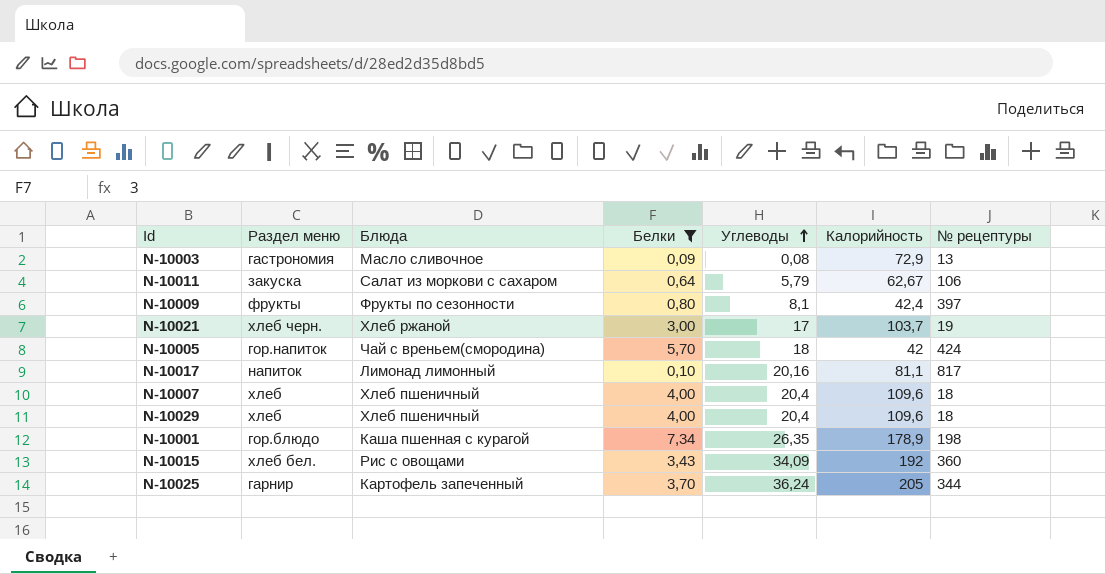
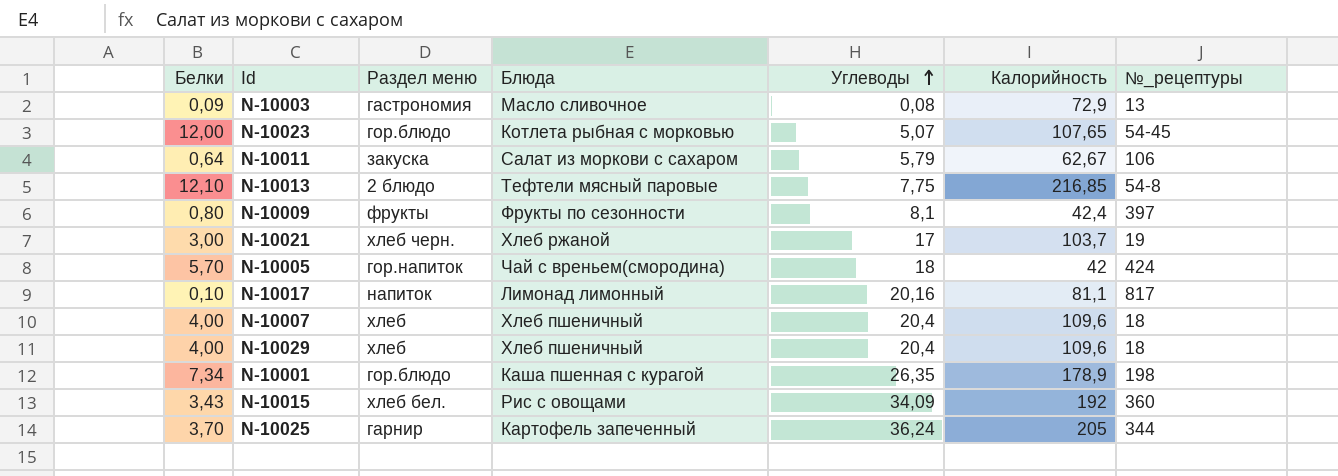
filter: Белки <= 7,34 -> none
column Белки | position: 4 -> 1
column name: № рецептуры -> №_рецептуры

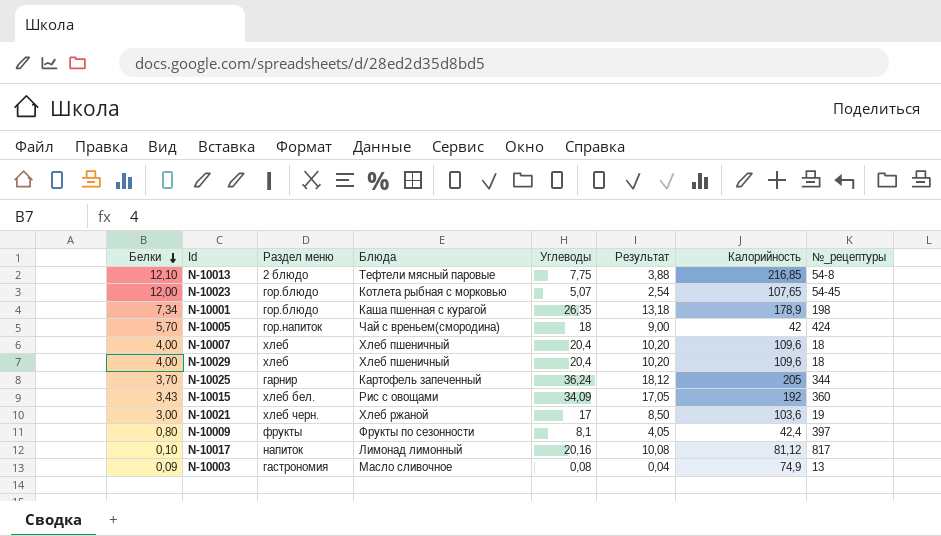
row order: Углеводы ascending -> Белки descending
column Результат | formula: none -> [Углеводы] * 0,5
row N-10011: 0,64 | закуска | Салат из моркови с сахаром | 5,79 | 62,67 | 106 -> none
N-10021 | Калорийность: 103,7 -> 103,6
N-10017 | Калорийность: 81,1 -> 81,12
N-10003 | Калорийность: 72,9 -> 74,9

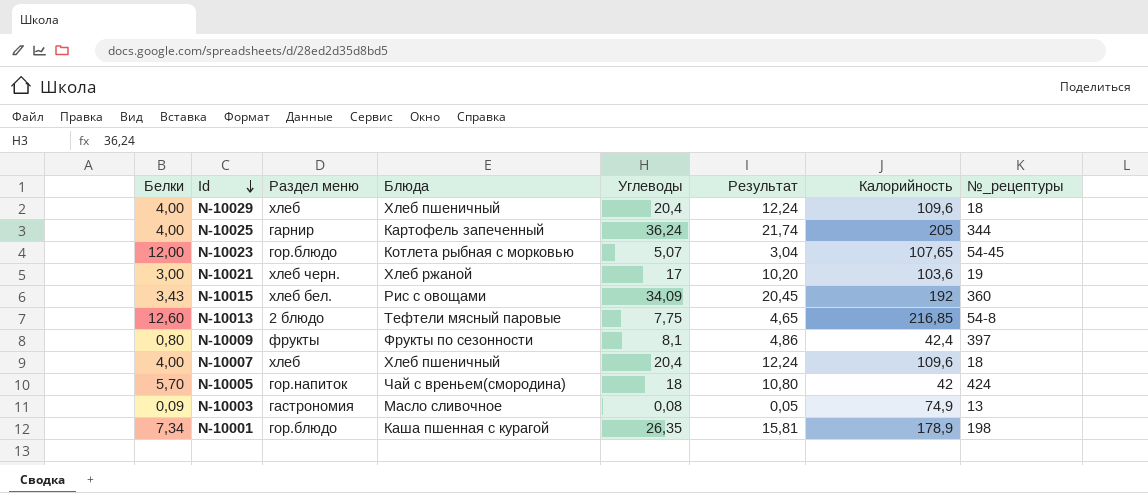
row order: Белки descending -> Id descending
column Результат | formula: [Углеводы] * 0,5 -> [Углеводы] * 0,6
row N-10017: 0,10 | напиток | Лимонад лимонный | 20,16 | 10,08 | 81,12 | 817 -> none
N-10025 | Белки: 3,70 -> 4,00
N-10013 | Белки: 12,10 -> 12,60

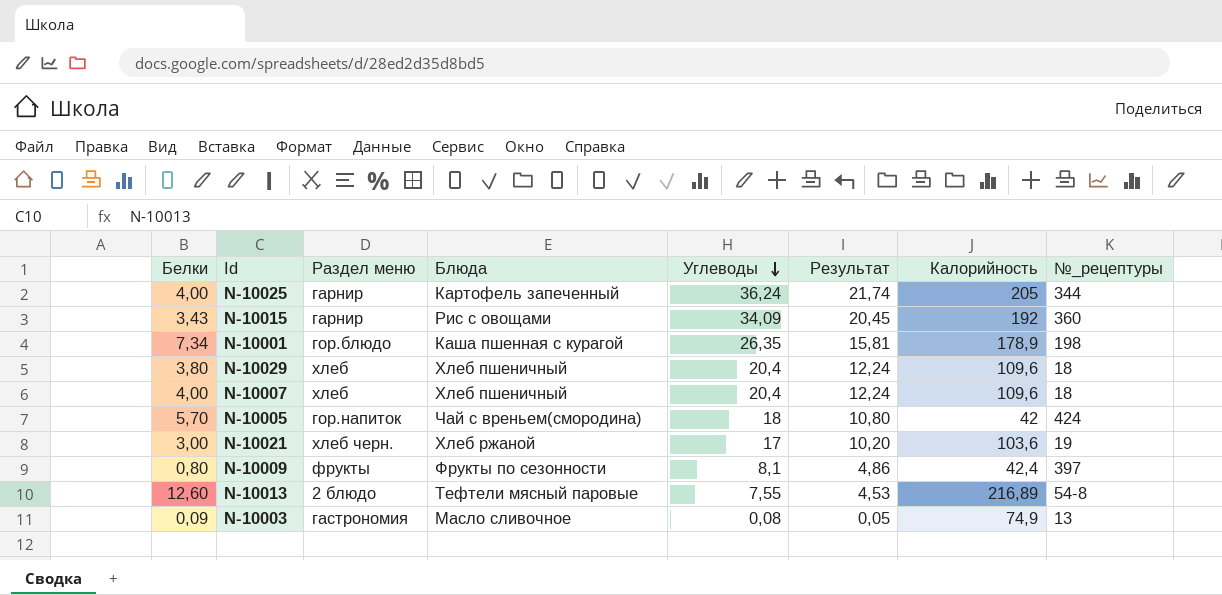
row order: Id descending -> Углеводы descending
row N-10023: 12,00 | гор.блюдо | Котлета рыбная с морковью | 5,07 | 3,04 | 107,65 | 54-45 -> none
N-10015 | Раздел меню: хлеб бел. -> гарнир
N-10029 | Белки: 4,00 -> 3,80
N-10013 | Углеводы: 7,75 -> 7,55
N-10013 | Результат: 4,65 -> 4,53
N-10013 | Калорийность: 216,85 -> 216,89

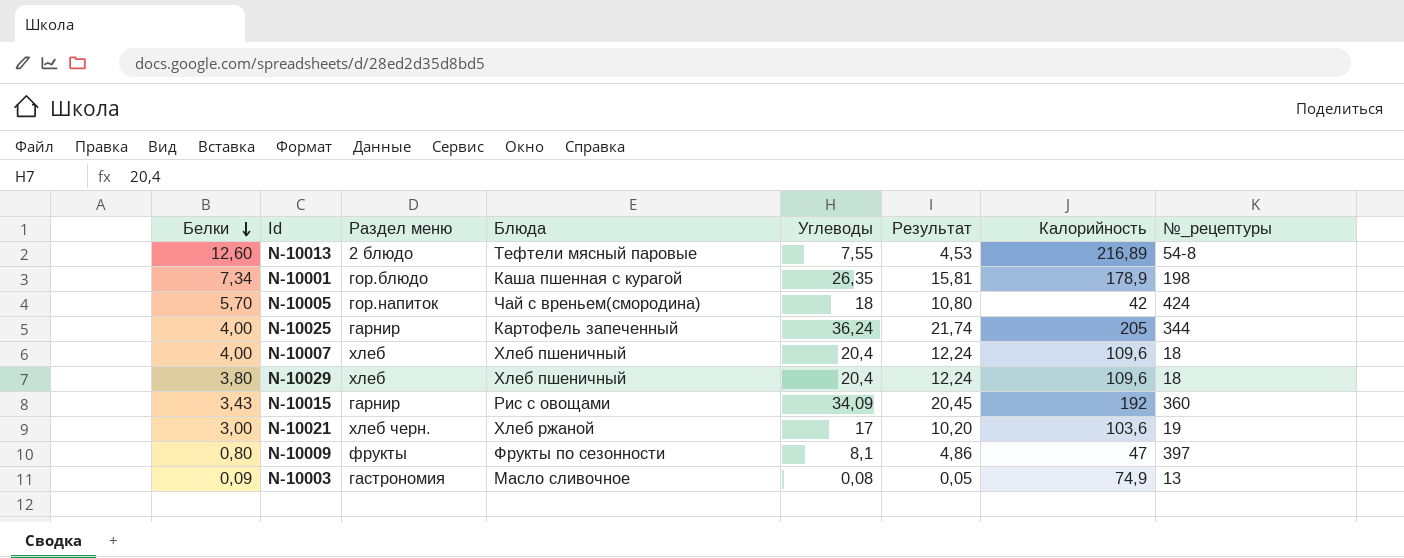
row order: Углеводы descending -> Белки descending
N-10009 | Калорийность: 42,4 -> 47

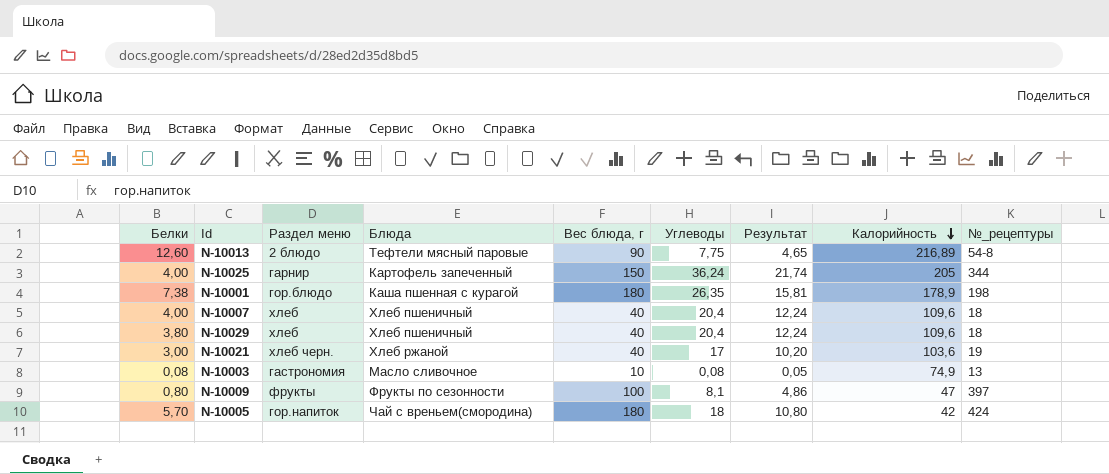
row order: Белки descending -> Калорийность descending
column Вес блюда, г | position: none -> 5
row N-10015: 3,43 | гарнир | Рис с овощами | 34,09 | 20,45 | 192 | 360 -> none
N-10013 | Углеводы: 7,55 -> 7,75
N-10013 | Результат: 4,53 -> 4,65
N-10001 | Белки: 7,34 -> 7,38
N-10003 | Белки: 0,09 -> 0,08

